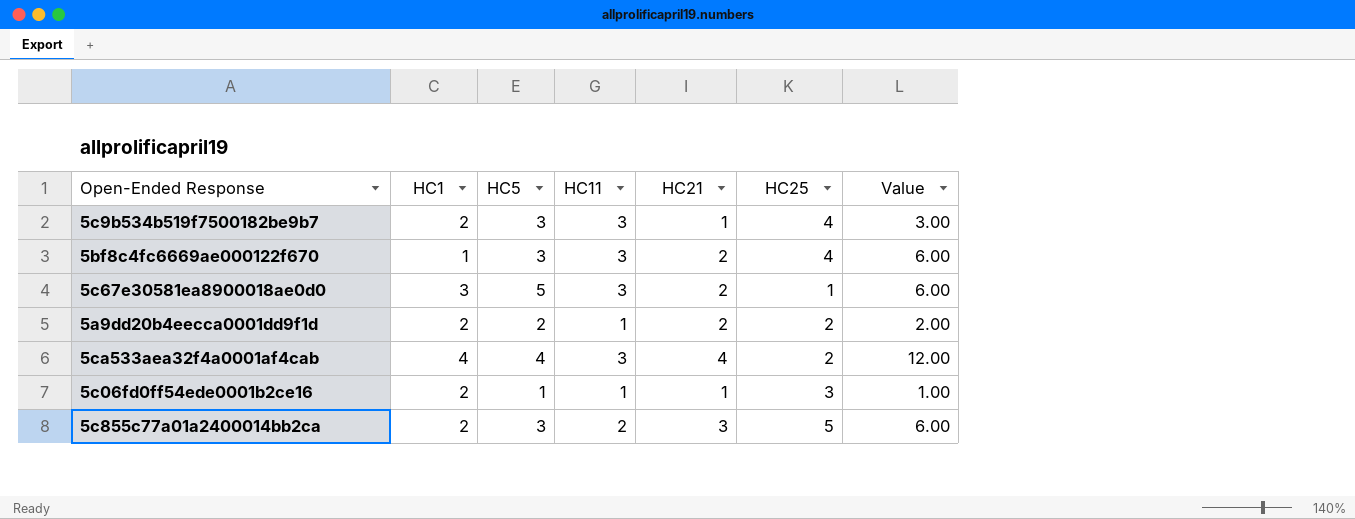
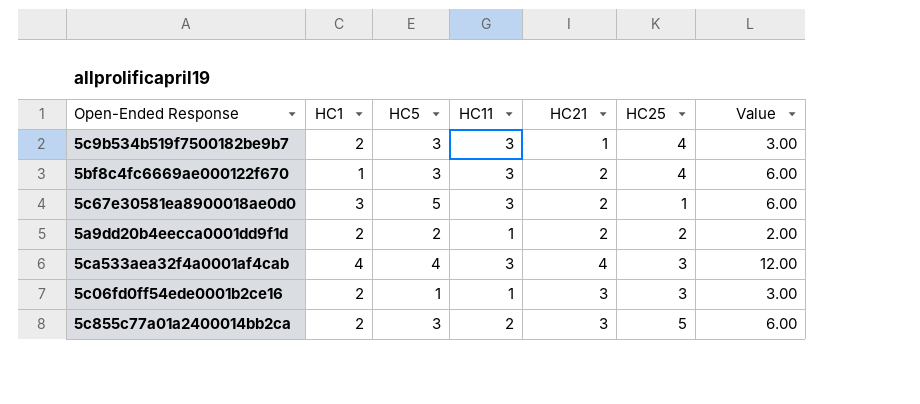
5ca533aea32f4a0001af4cab | HC25: 2 -> 3
5c06fd0ff54ede0001b2ce16 | HC21: 1 -> 3
5c06fd0ff54ede0001b2ce16 | Value: 1.00 -> 3.00

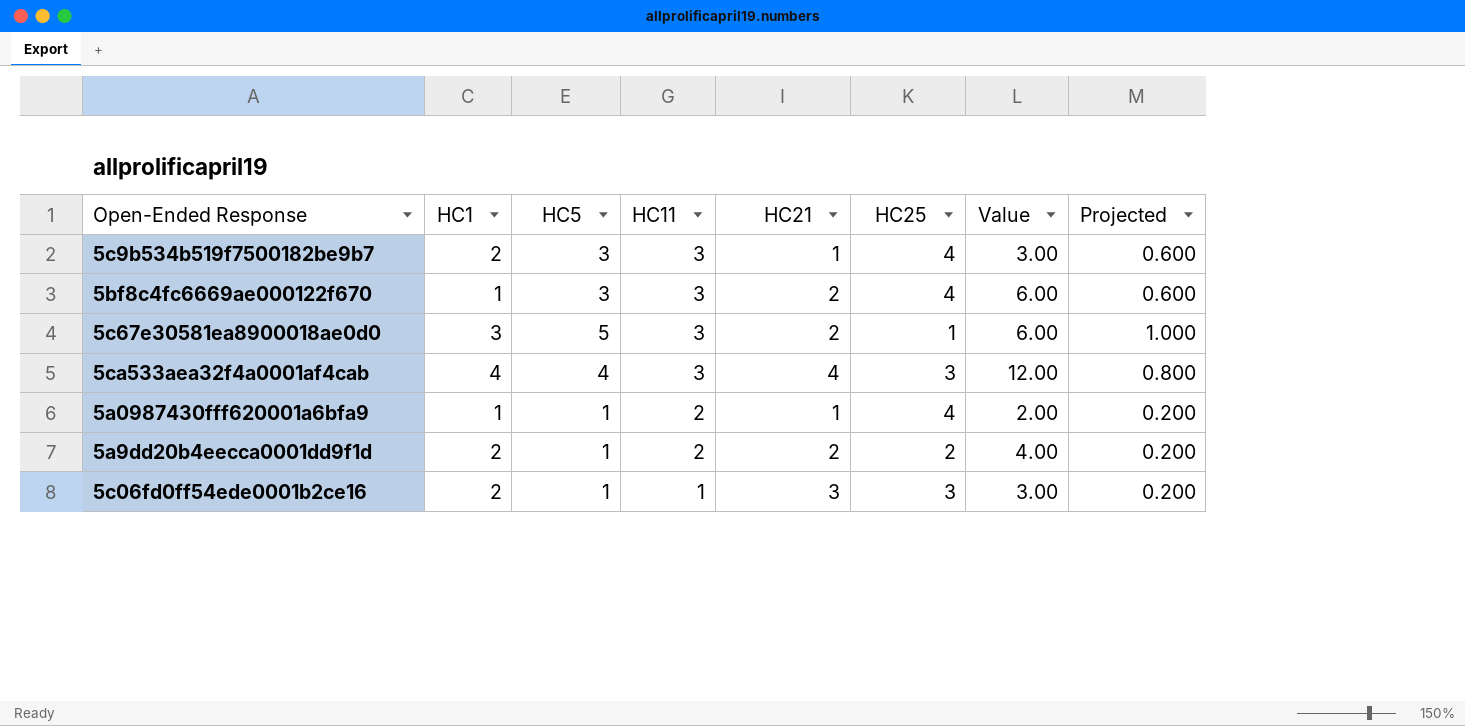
row order: none -> HC11 descending
column Projected | formula: none -> [HC5] * 0.2
row 5c855c77a01a2400014bb2ca: 2 | 3 | 2 | 3 | 5 | 6.00 -> none
row 5a0987430fff620001a6bfa9: none -> 1 | 1 | 2 | 1 | 4 | 2.00 | 0.200
5a9dd20b4eecca0001dd9f1d | HC5: 2 -> 1
5a9dd20b4eecca0001dd9f1d | HC11: 1 -> 2
5a9dd20b4eecca0001dd9f1d | Value: 2.00 -> 4.00

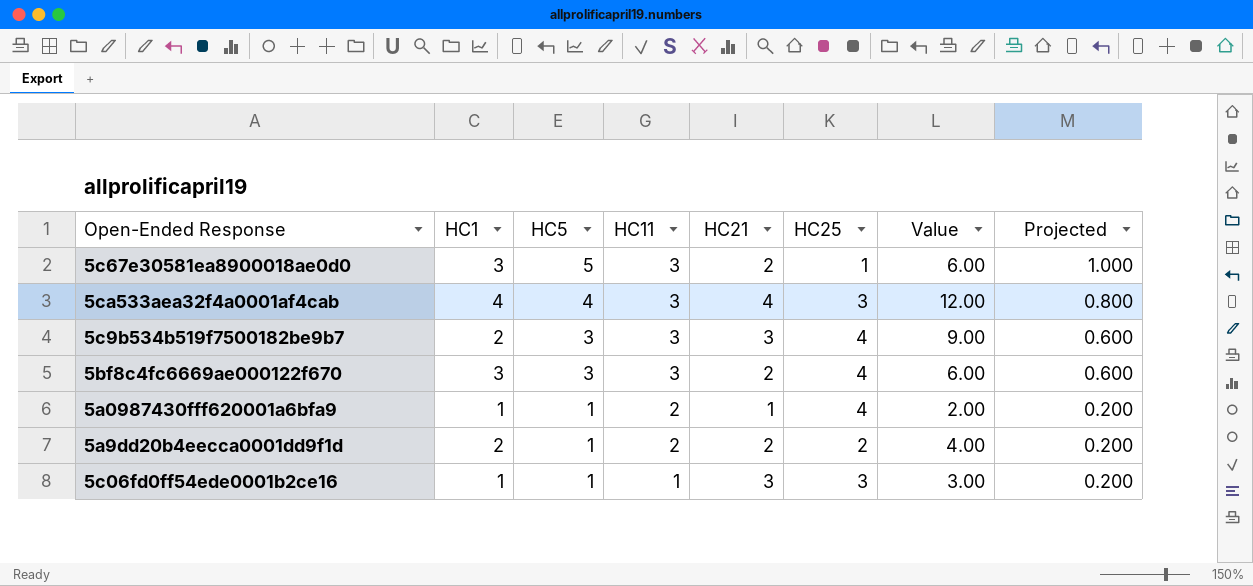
row order: HC11 descending -> HC5 descending
5c9b534b519f7500182be9b7 | HC21: 1 -> 3
5c9b534b519f7500182be9b7 | Value: 3.00 -> 9.00
5bf8c4fc6669ae000122f670 | HC1: 1 -> 3
5c06fd0ff54ede0001b2ce16 | HC1: 2 -> 1

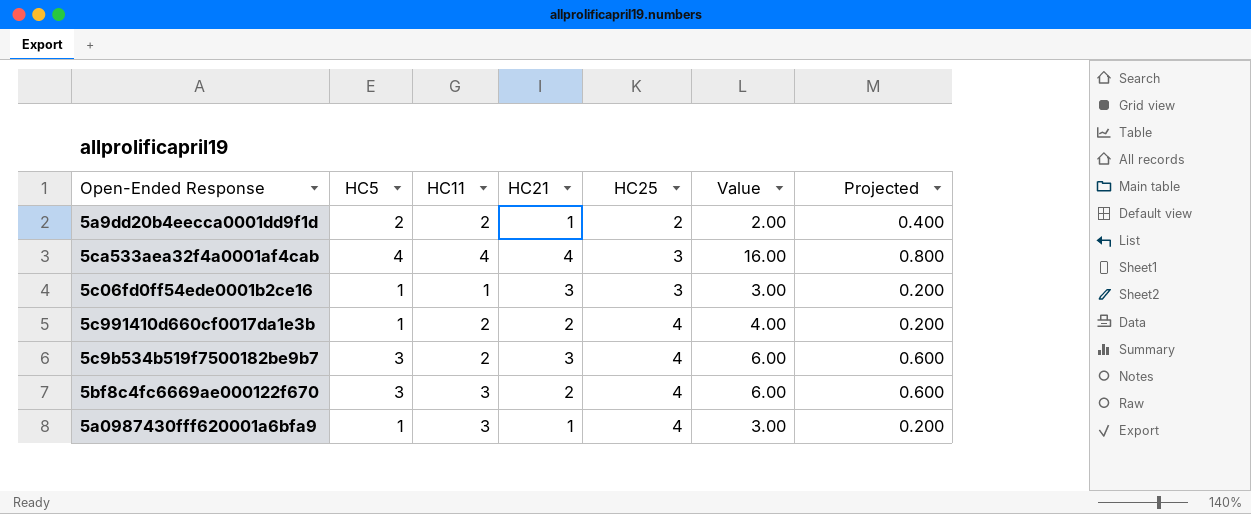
row order: HC5 descending -> HC25 ascending
column HC1 | position: 2 -> none
row 5c67e30581ea8900018ae0d0: 3 | 5 | 3 | 2 | 1 | 6.00 | 1.000 -> none
5a9dd20b4eecca0001dd9f1d | HC5: 1 -> 2
5a9dd20b4eecca0001dd9f1d | HC21: 2 -> 1
5a9dd20b4eecca0001dd9f1d | Value: 4.00 -> 2.00
5a9dd20b4eecca0001dd9f1d | Projected: 0.200 -> 0.400
5ca533aea32f4a0001af4cab | HC11: 3 -> 4
5ca533aea32f4a0001af4cab | Value: 12.00 -> 16.00
row 5c991410d660cf0017da1e3b: none -> 1 | 2 | 2 | 4 | 4.00 | 0.200
5c9b534b519f7500182be9b7 | HC11: 3 -> 2
5c9b534b519f7500182be9b7 | Value: 9.00 -> 6.00
5a0987430fff620001a6bfa9 | HC11: 2 -> 3
5a0987430fff620001a6bfa9 | Value: 2.00 -> 3.00

